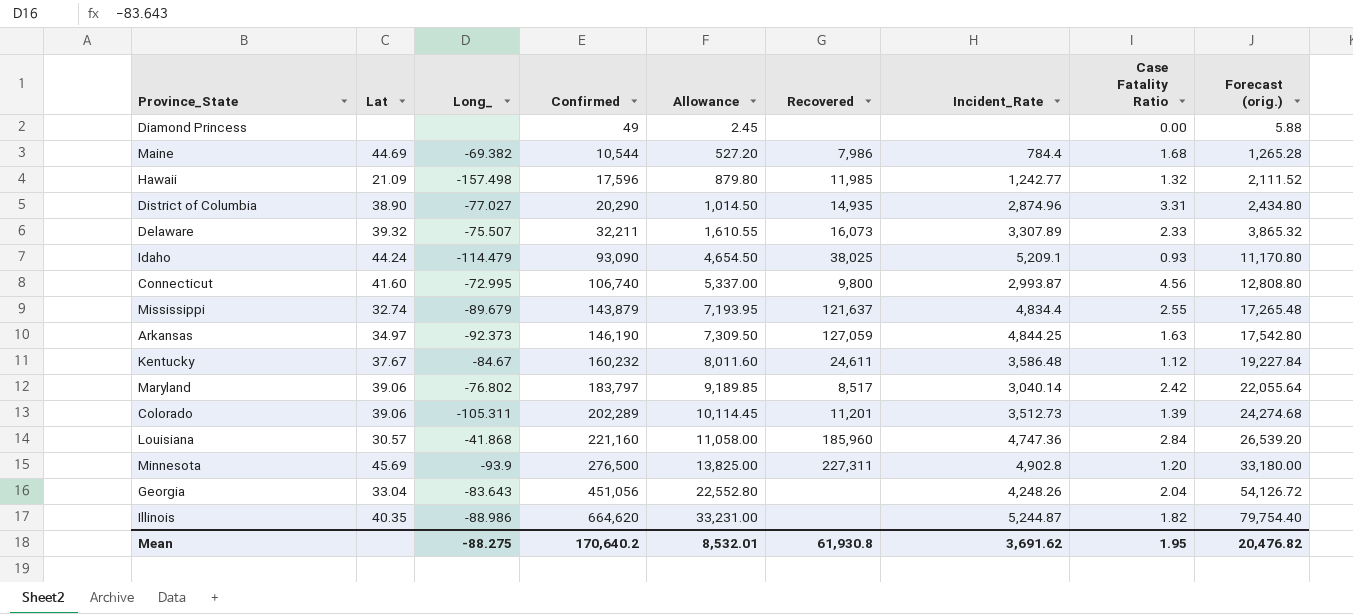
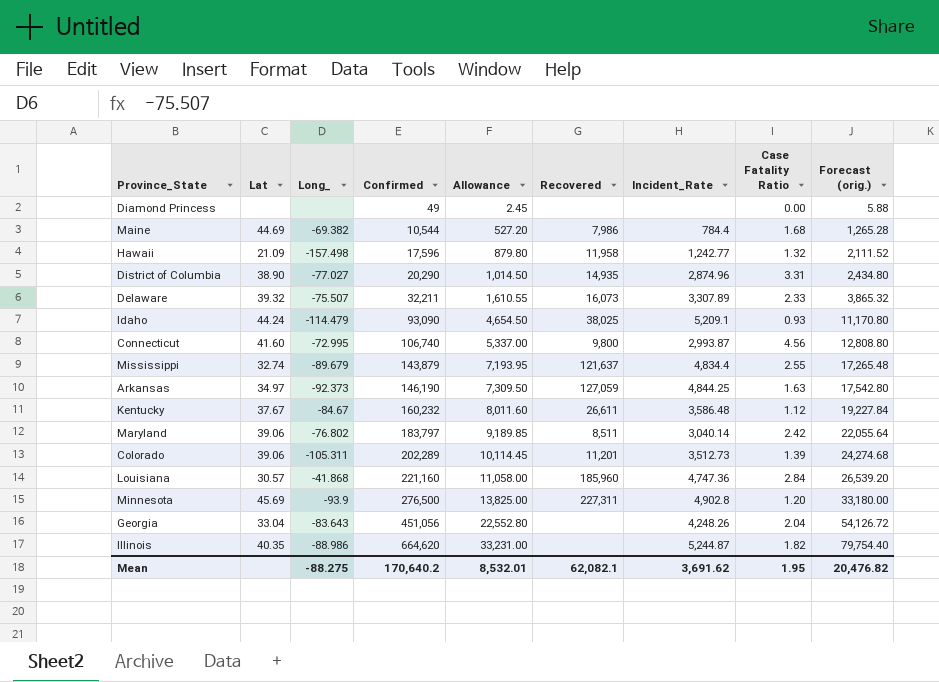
Hawaii | Recovered: 11,985 -> 11,958
Kentucky | Recovered: 24,611 -> 26,611
Maryland | Recovered: 8,517 -> 8,511
Mean | Recovered: 61,930.8 -> 62,082.1

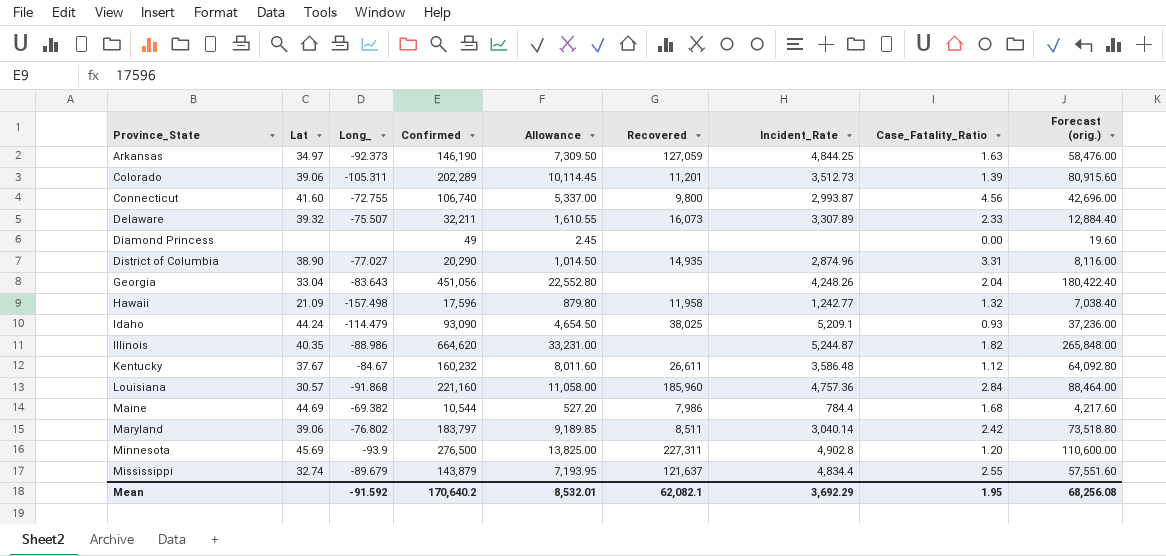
row order: Confirmed ascending -> Province_State ascending
column name: Case Fatality Ratio -> Case_Fatality_Ratio
column Forecast (orig.) | formula: [Confirmed] * 0.12 -> [Confirmed] * 0.4
Connecticut | Long_: -72.995 -> -72.755
Louisiana | Long_: -41.868 -> -91.868
Louisiana | Incident_Rate: 4,747.36 -> 4,757.36
Mean | Long_: -88.275 -> -91.592
Mean | Incident_Rate: 3,691.62 -> 3,692.29
Mean | Forecast (orig.): 20,476.82 -> 68,256.08

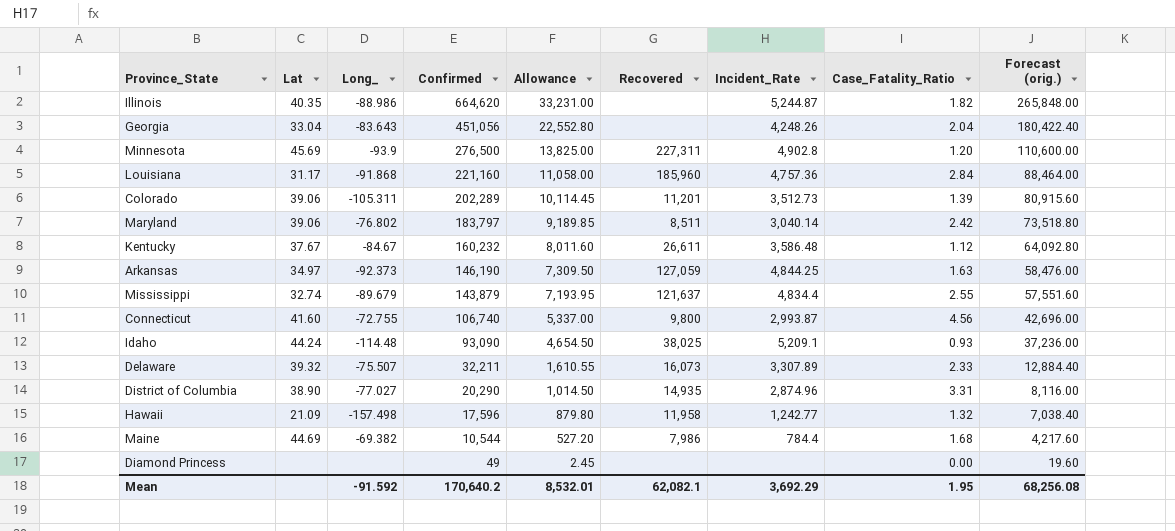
row order: Province_State ascending -> Confirmed descending
Louisiana | Lat: 30.57 -> 31.17
Idaho | Long_: -114.479 -> -114.48

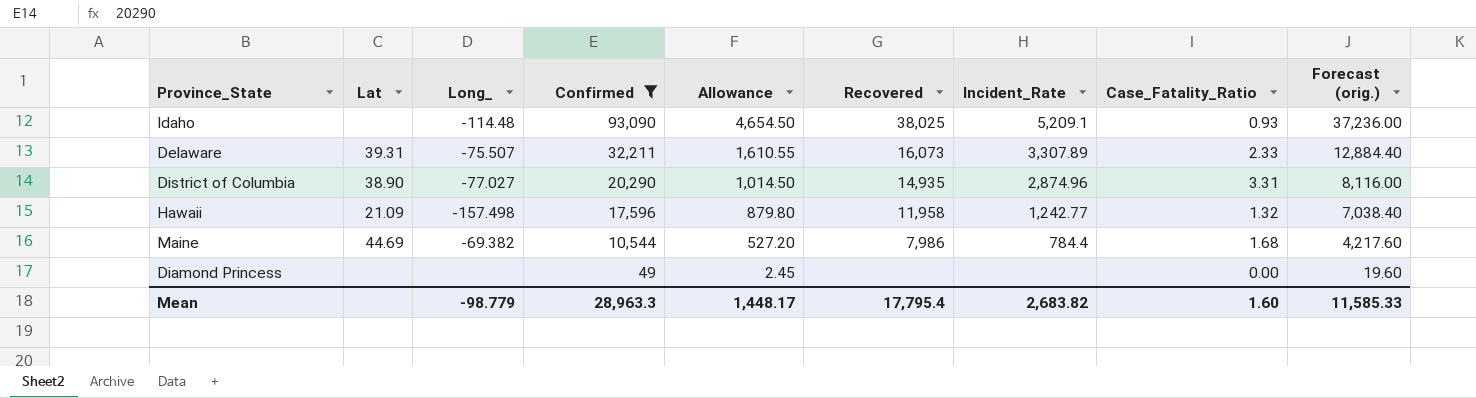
filter: none -> Confirmed <= 93,090
Idaho | Lat: 44.24 -> none
Delaware | Lat: 39.32 -> 39.31
Mean | Long_: -91.592 -> -98.779
Mean | Confirmed: 170,640.2 -> 28,963.3
Mean | Allowance: 8,532.01 -> 1,448.17
Mean | Recovered: 62,082.1 -> 17,795.4
Mean | Incident_Rate: 3,692.29 -> 2,683.82
Mean | Case_Fatality_Ratio: 1.95 -> 1.60
Mean | Forecast (orig.): 68,256.08 -> 11,585.33

